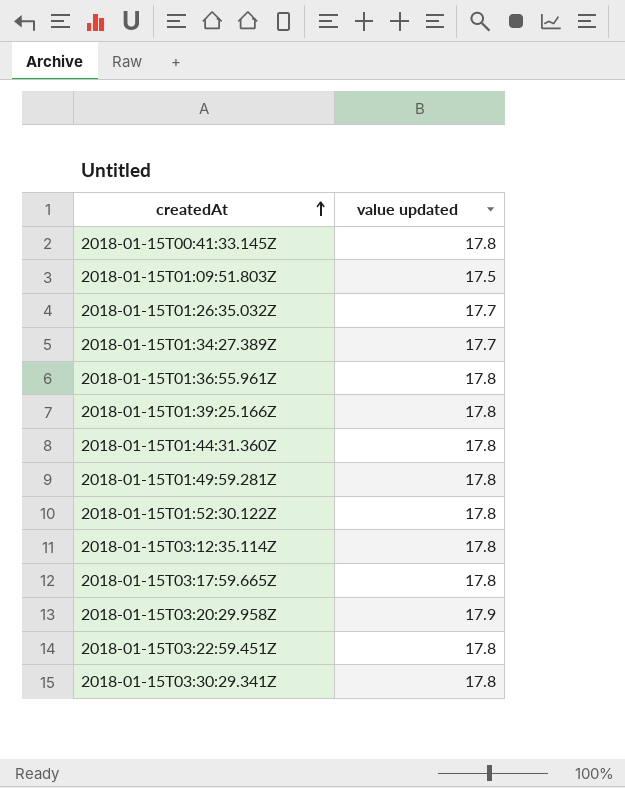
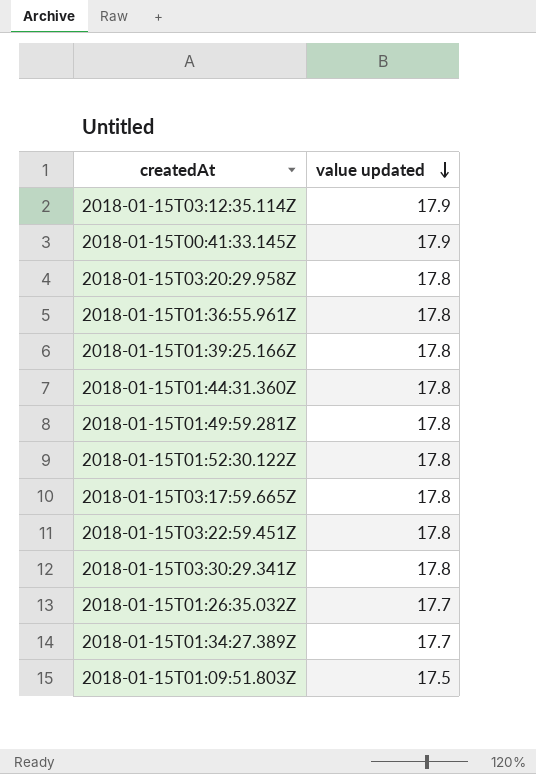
row order: createdAt ascending -> value updated descending
2018-01-15T03:12:35.114Z | value updated: 17.8 -> 17.9
2018-01-15T00:41:33.145Z | value updated: 17.8 -> 17.9
2018-01-15T03:20:29.958Z | value updated: 17.9 -> 17.8

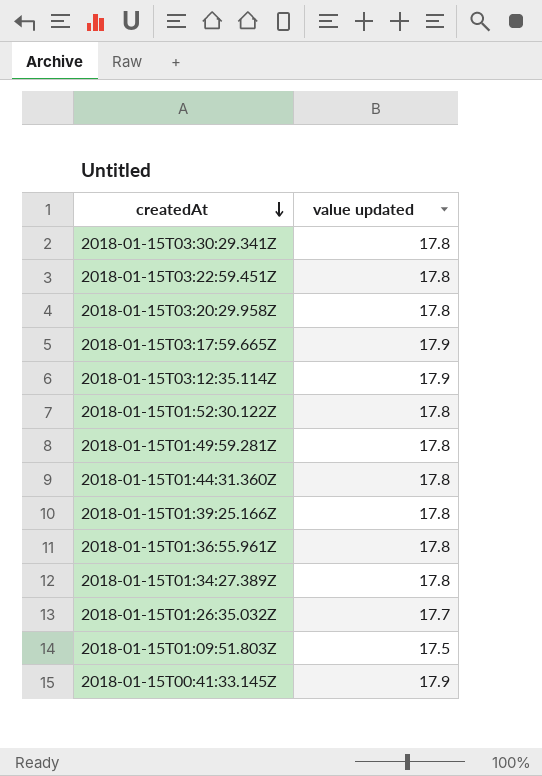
row order: value updated descending -> createdAt descending
2018-01-15T03:17:59.665Z | value updated: 17.8 -> 17.9
2018-01-15T01:34:27.389Z | value updated: 17.7 -> 17.8

